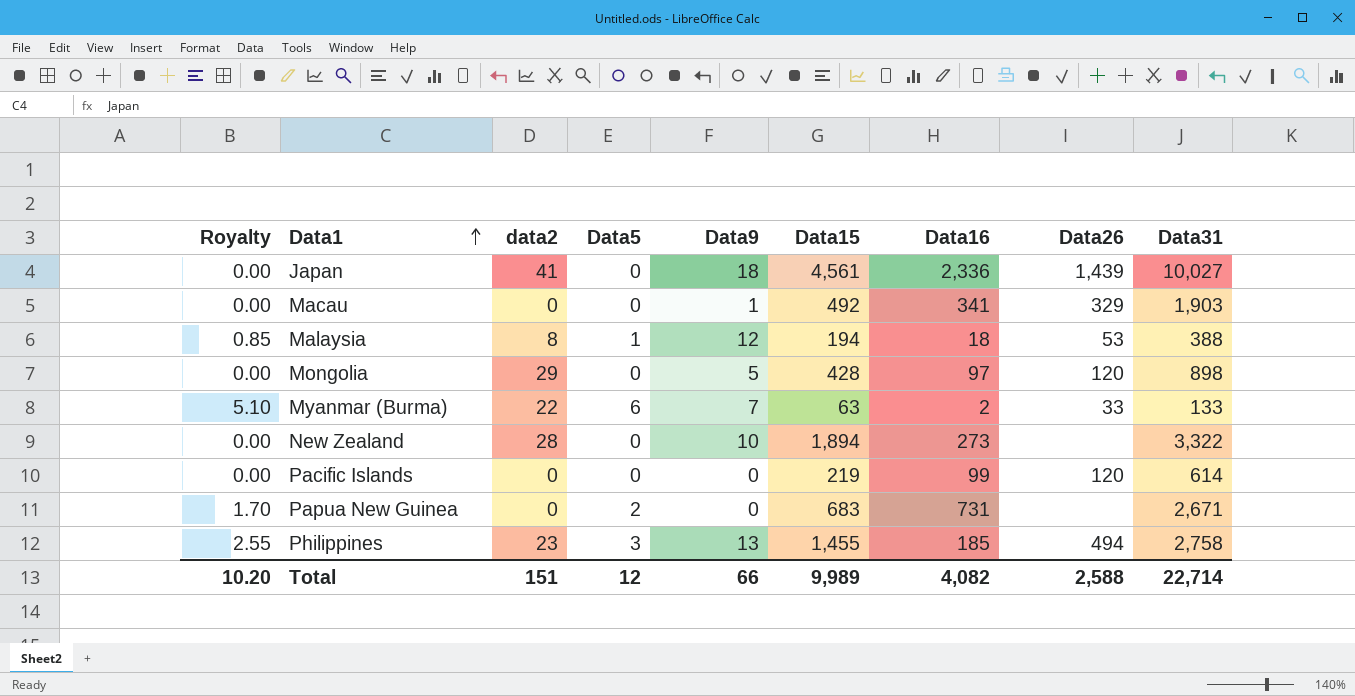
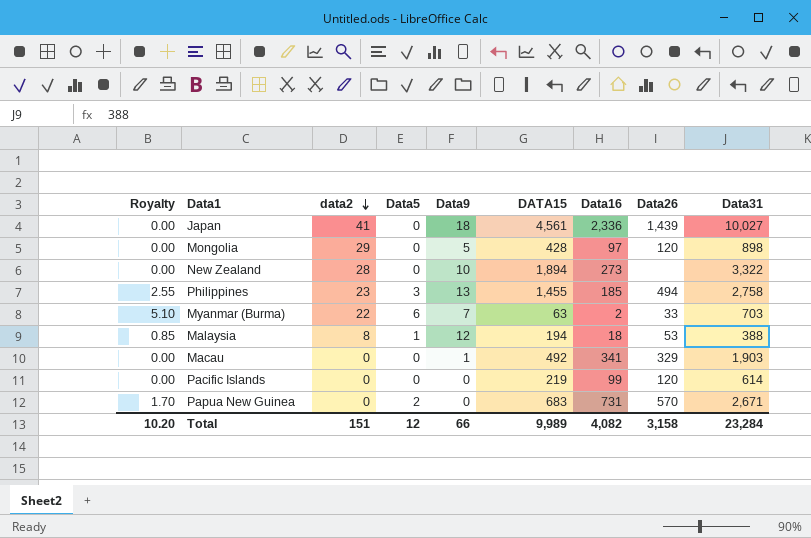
row order: Data1 ascending -> data2 descending
column name: Data15 -> DATA15
Myanmar (Burma) | Data31: 133 -> 703
Papua New Guinea | Data26: none -> 570
Total | Data26: 2,588 -> 3,158
Total | Data31: 22,714 -> 23,284

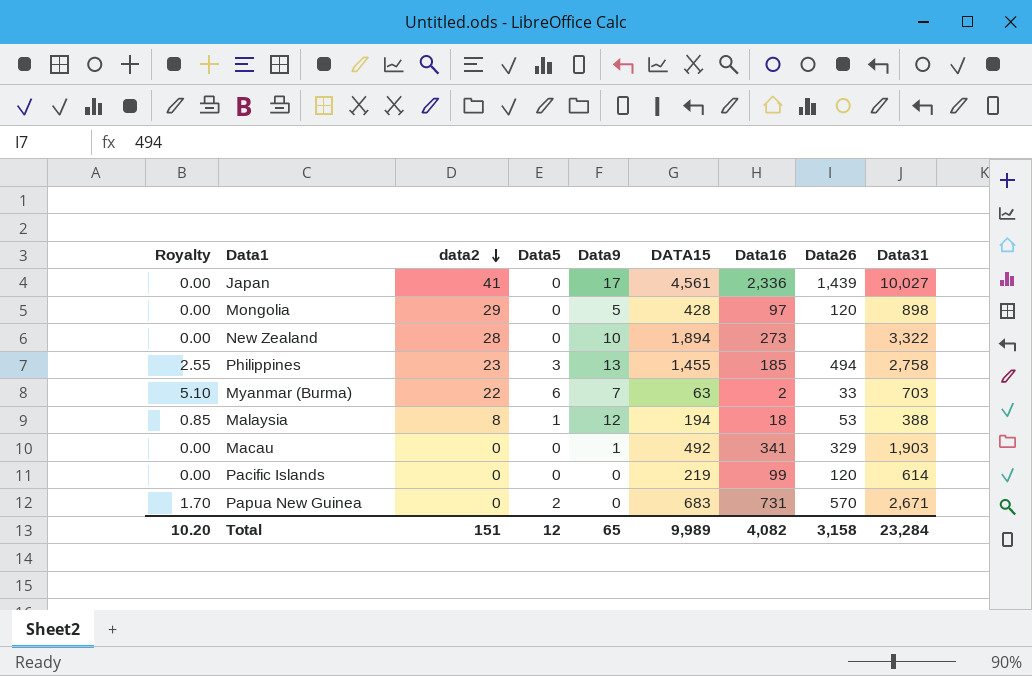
Japan | Data9: 18 -> 17
Total | Data9: 66 -> 65

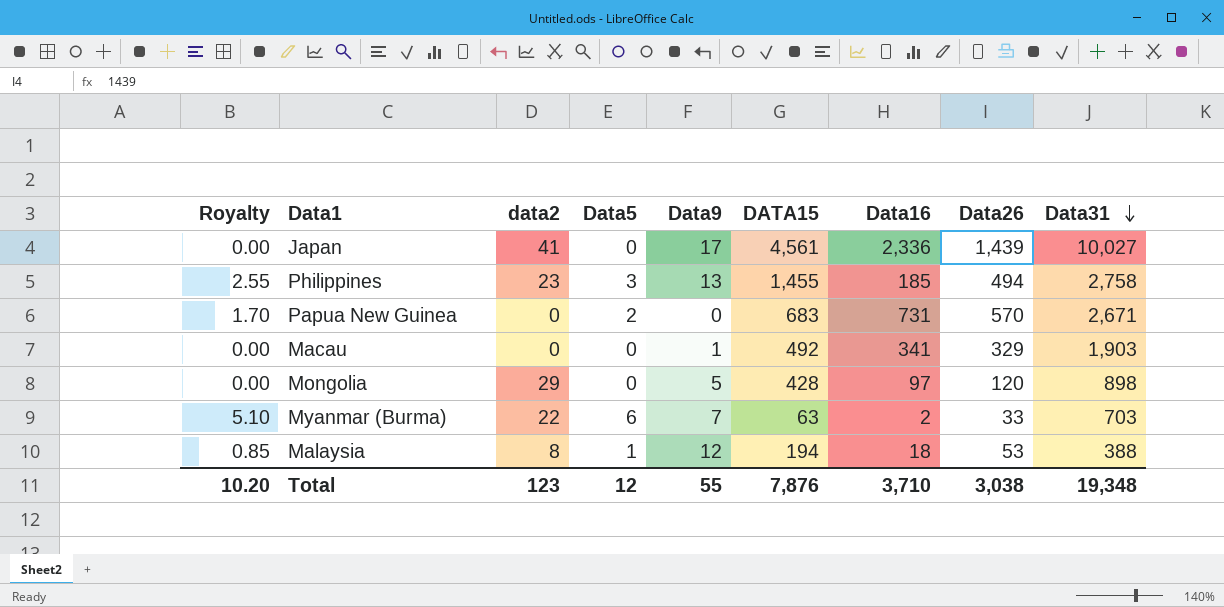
row order: data2 descending -> Data31 descending
row New Zealand: 0.00 | 28 | 0 | 10 | 1,894 | 273 | none | 3,322 -> none
row Pacific Islands: 0.00 | 0 | 0 | 0 | 219 | 99 | 120 | 614 -> none
Total | data2: 151 -> 123
Total | Data9: 65 -> 55
Total | DATA15: 9,989 -> 7,876
Total | Data16: 4,082 -> 3,710
Total | Data26: 3,158 -> 3,038
Total | Data31: 23,284 -> 19,348

